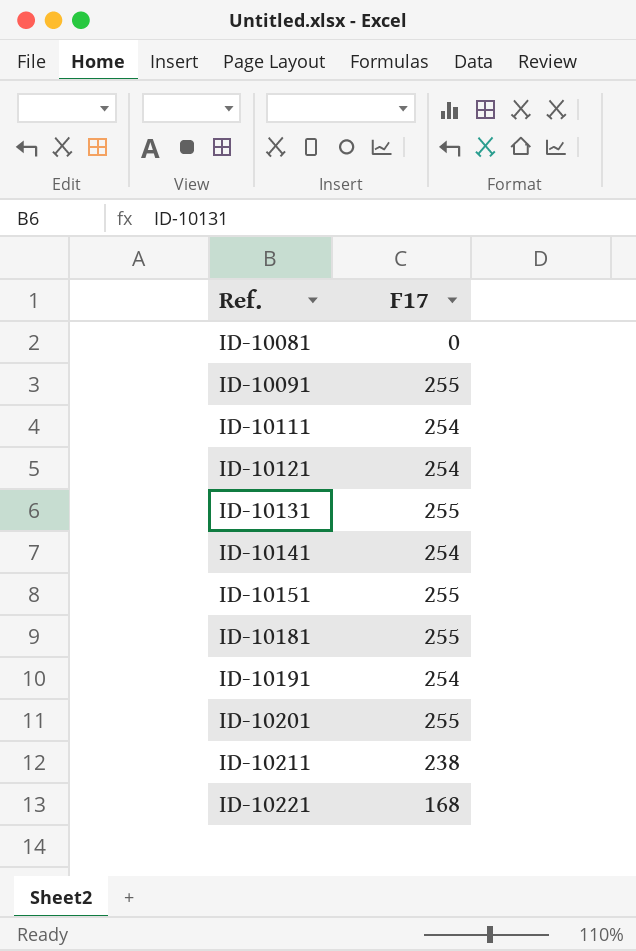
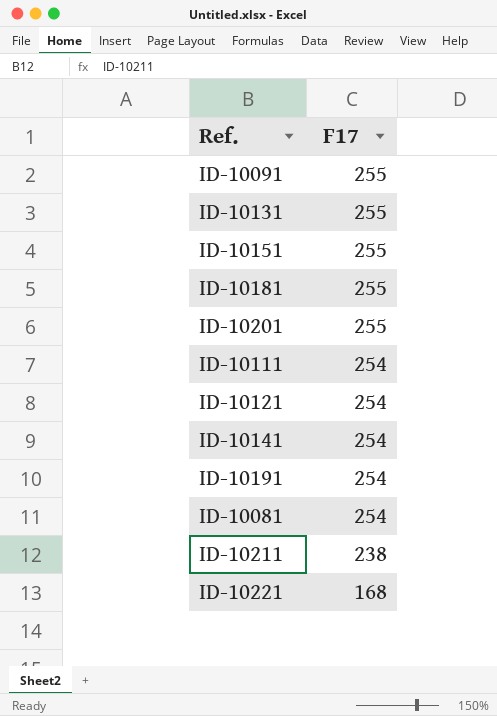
row order: Ref. ascending -> F17 descending
ID-10081 | F17: 0 -> 254

